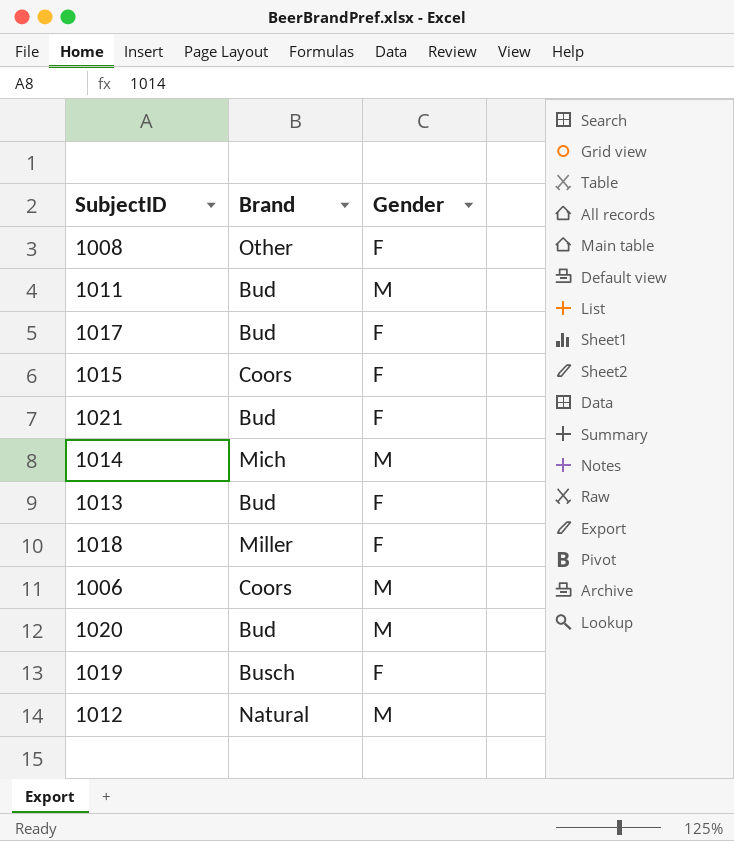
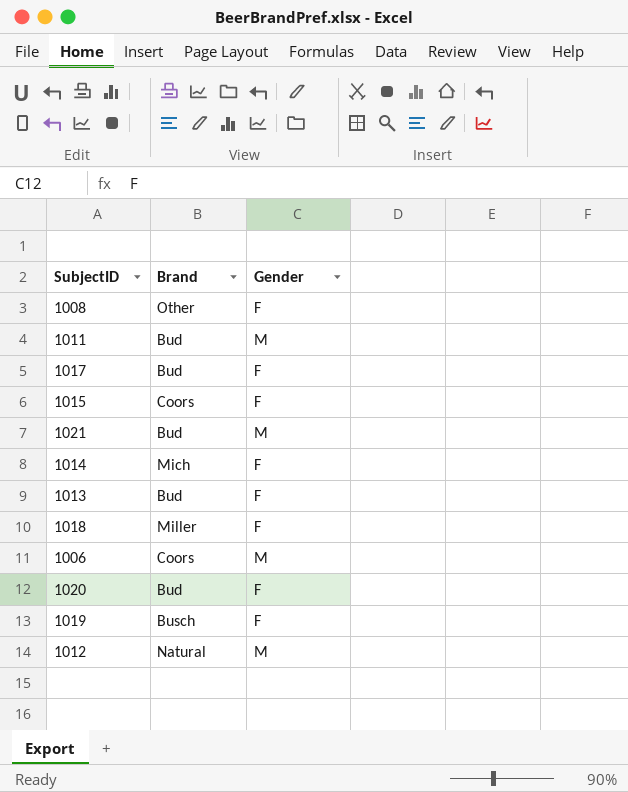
1021 | Gender: F -> M
1014 | Gender: M -> F
1020 | Gender: M -> F

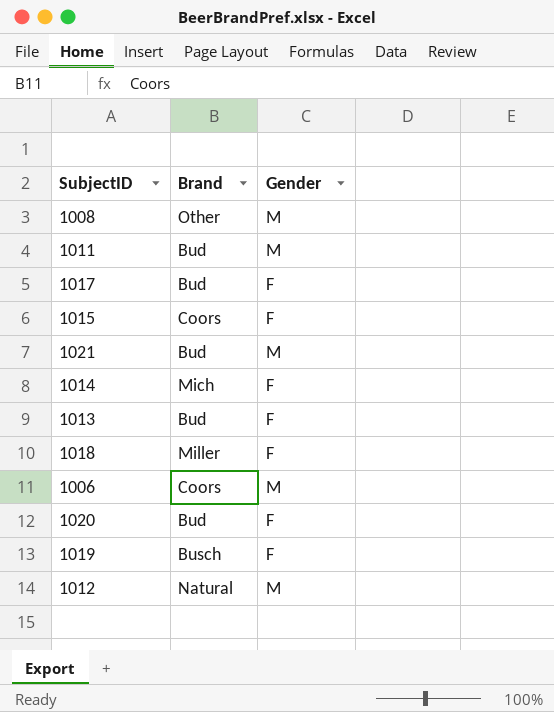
1008 | Gender: F -> M

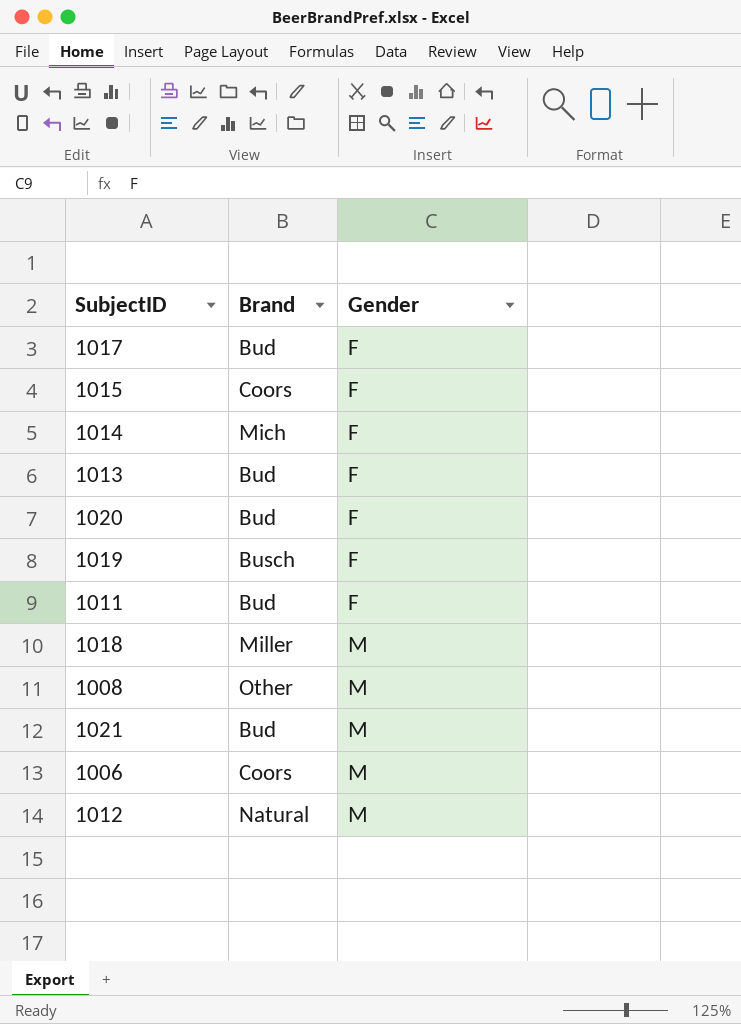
row order: none -> Gender ascending
1011 | Gender: M -> F
1018 | Gender: F -> M

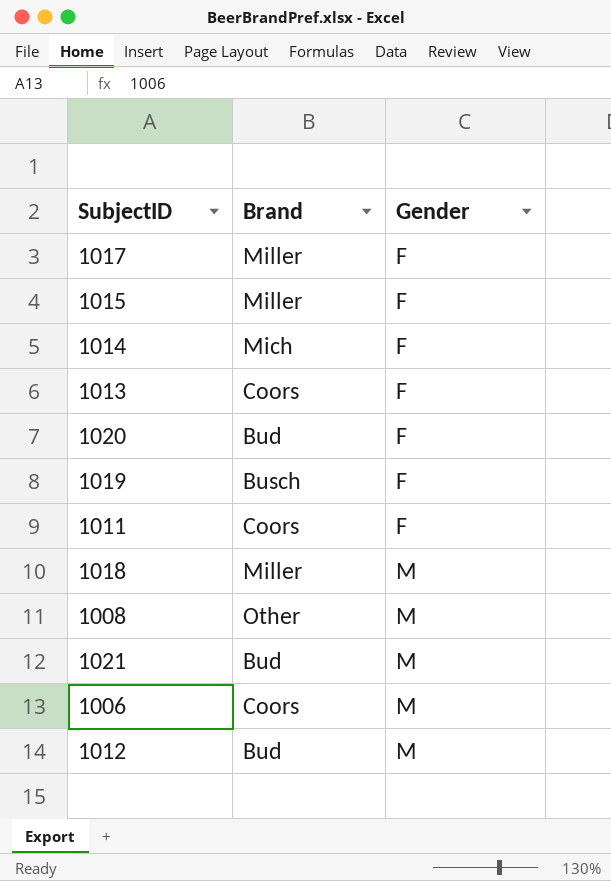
1017 | Brand: Bud -> Miller
1015 | Brand: Coors -> Miller
1013 | Brand: Bud -> Coors
1011 | Brand: Bud -> Coors
1012 | Brand: Natural -> Bud

